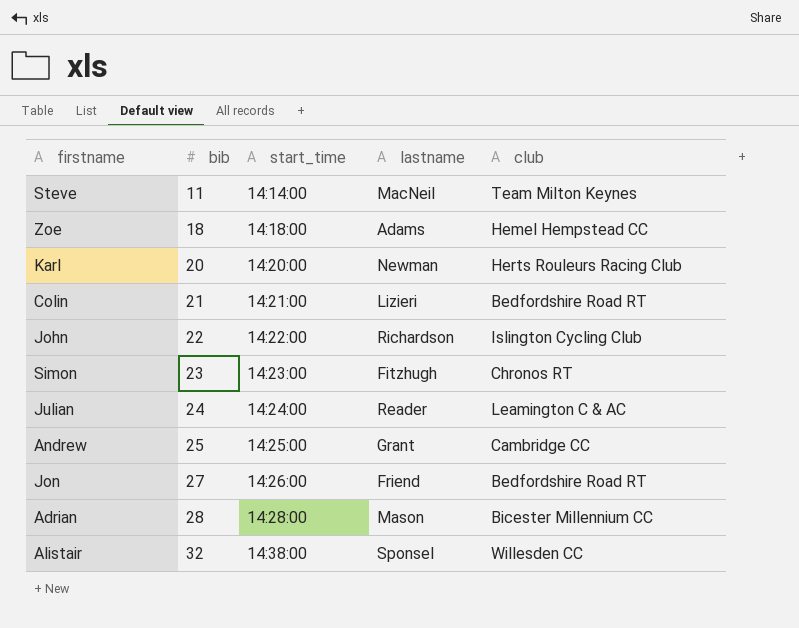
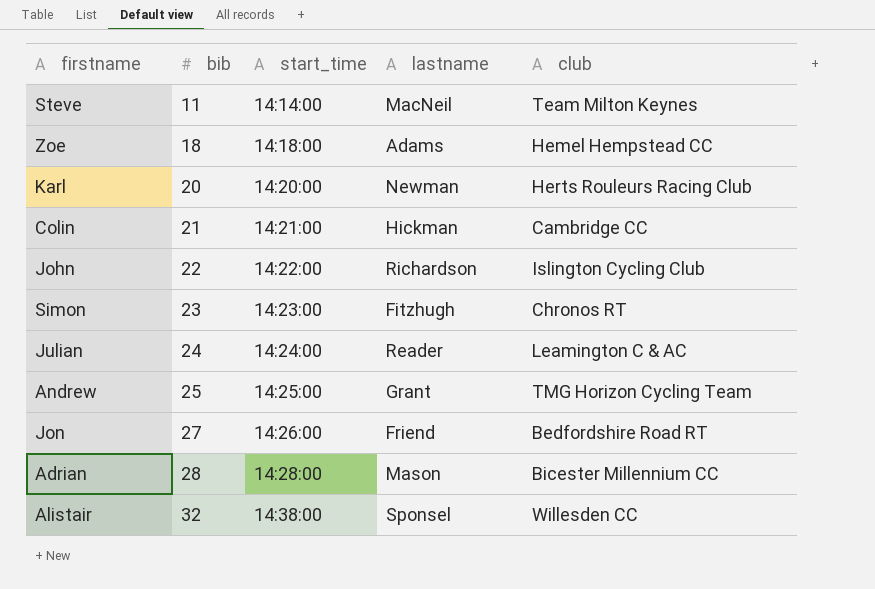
Colin | lastname: Lizieri -> Hickman
Colin | club: Bedfordshire Road RT -> Cambridge CC
Andrew | club: Cambridge CC -> TMG Horizon Cycling Team

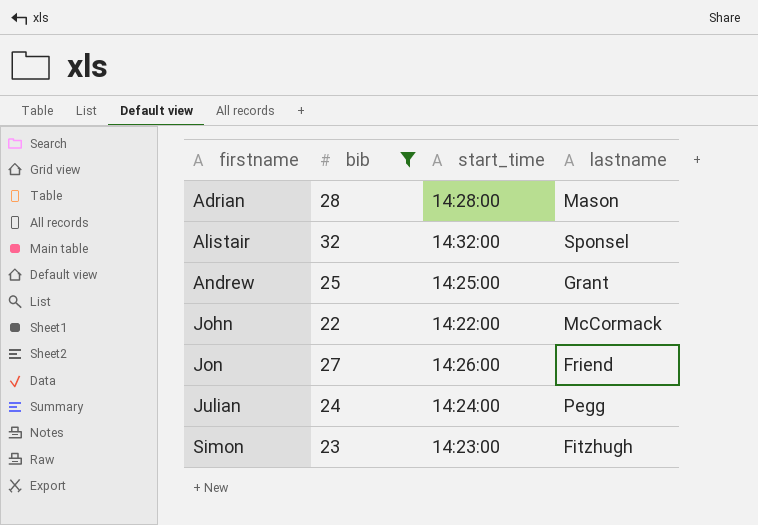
filter: none -> bib >= 22
row order: bib ascending -> firstname ascending
column club | position: 5 -> none
Alistair | start_time: 14:38:00 -> 14:32:00
John | lastname: Richardson -> McCormack
Julian | lastname: Reader -> Pegg

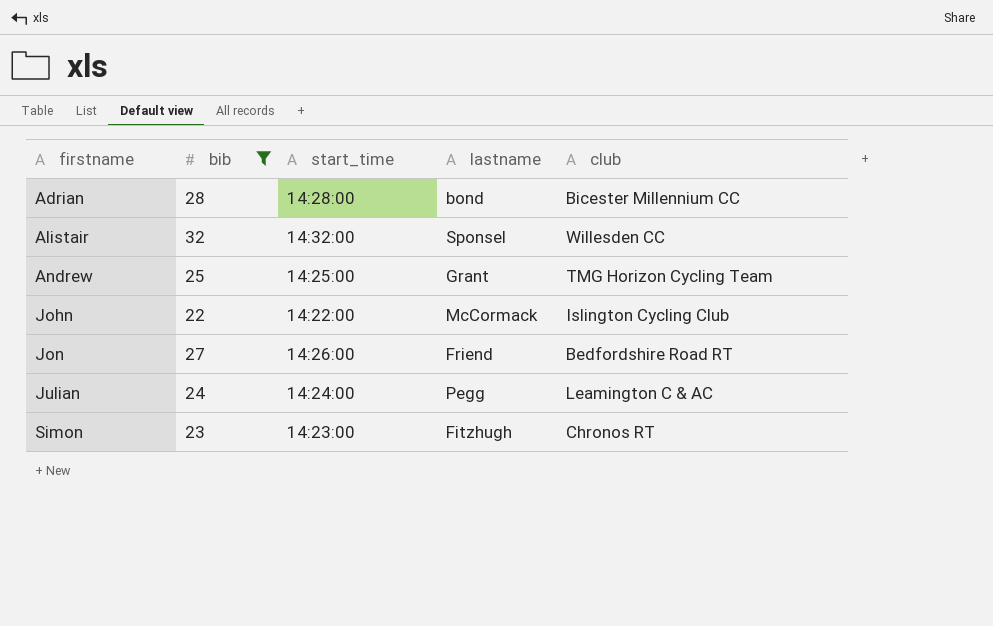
column club | position: none -> 5
Adrian | lastname: Mason -> bond

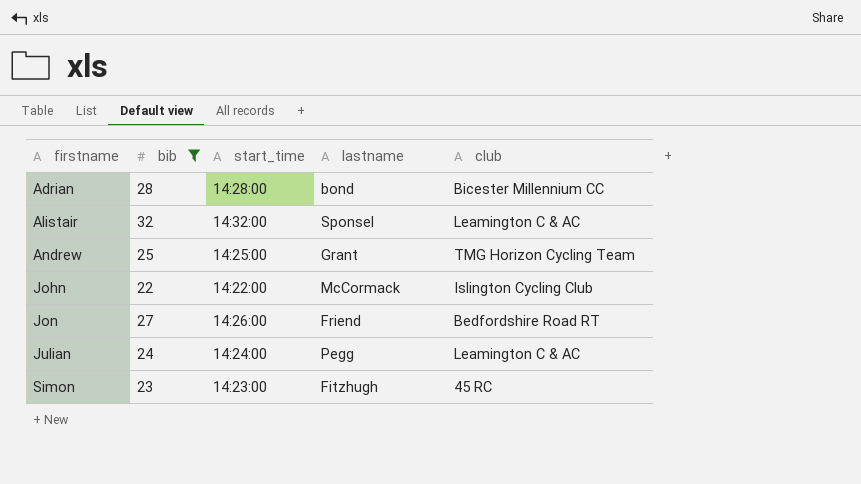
Alistair | club: Willesden CC -> Leamington C & AC
Simon | club: Chronos RT -> 45 RC

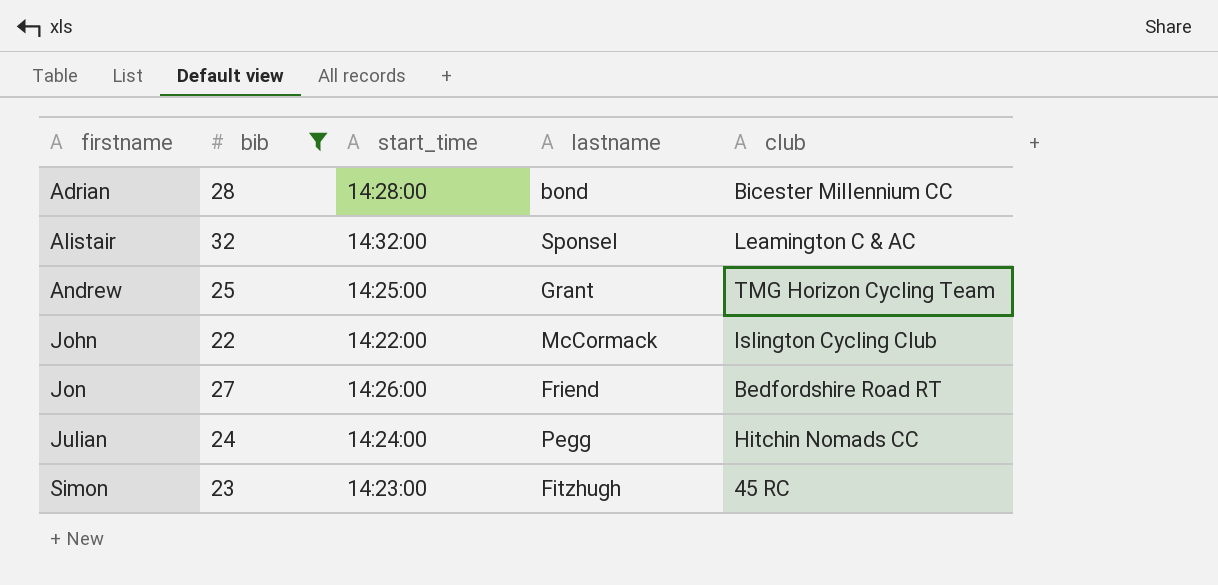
Julian | club: Leamington C & AC -> Hitchin Nomads CC

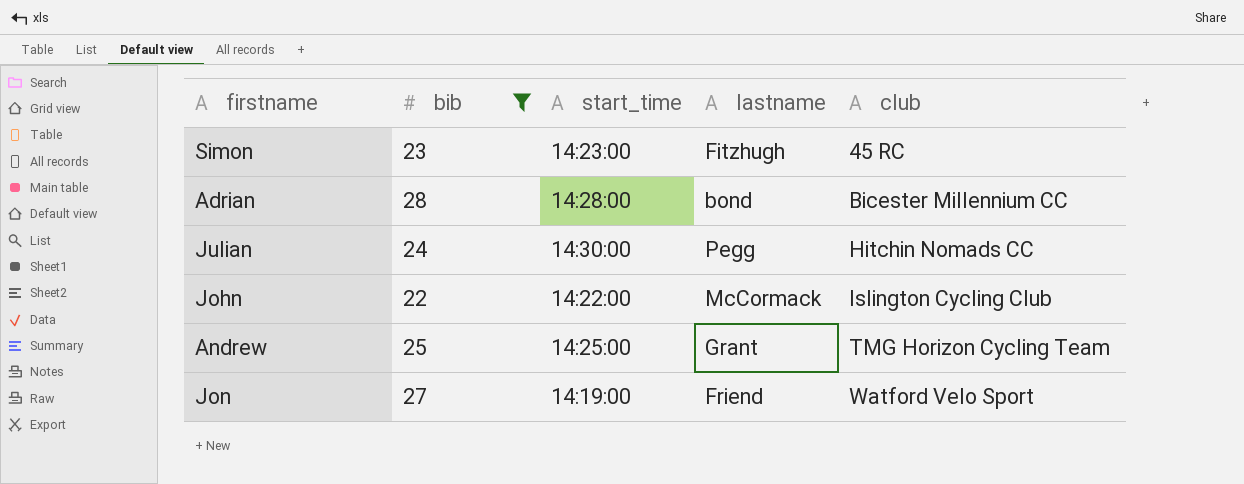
row order: firstname ascending -> club ascending
row Alistair: 32 | 14:32:00 | Sponsel | Leamington C & AC -> none
Julian | start_time: 14:24:00 -> 14:30:00
Jon | start_time: 14:26:00 -> 14:19:00
Jon | club: Bedfordshire Road RT -> Watford Velo Sport

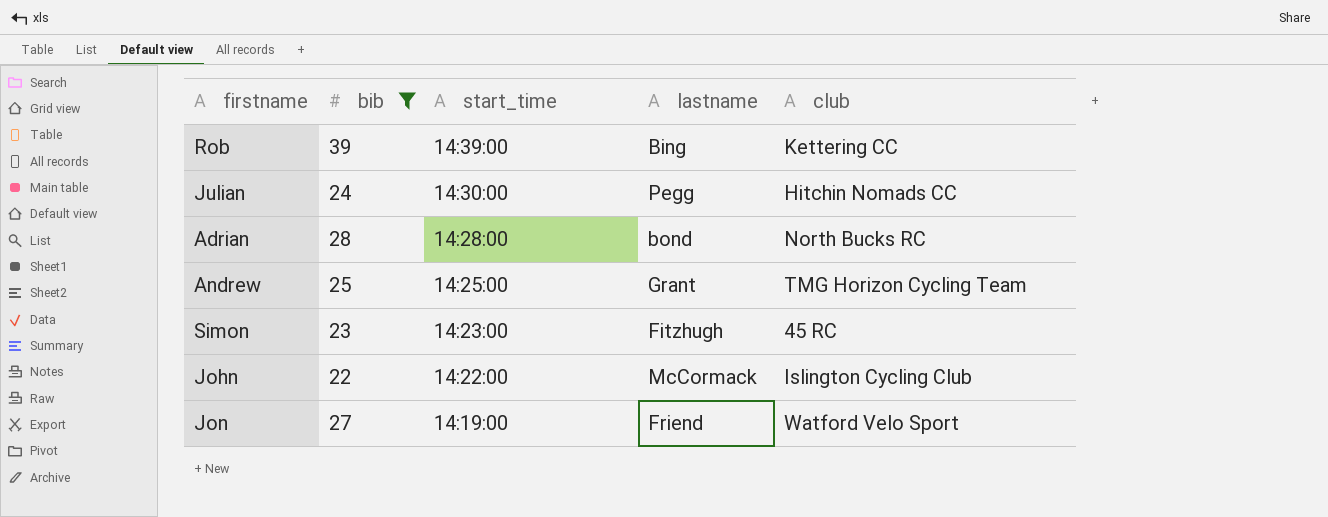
row order: club ascending -> start_time descending
row Rob: none -> 39 | 14:39:00 | Bing | Kettering CC
Adrian | club: Bicester Millennium CC -> North Bucks RC

